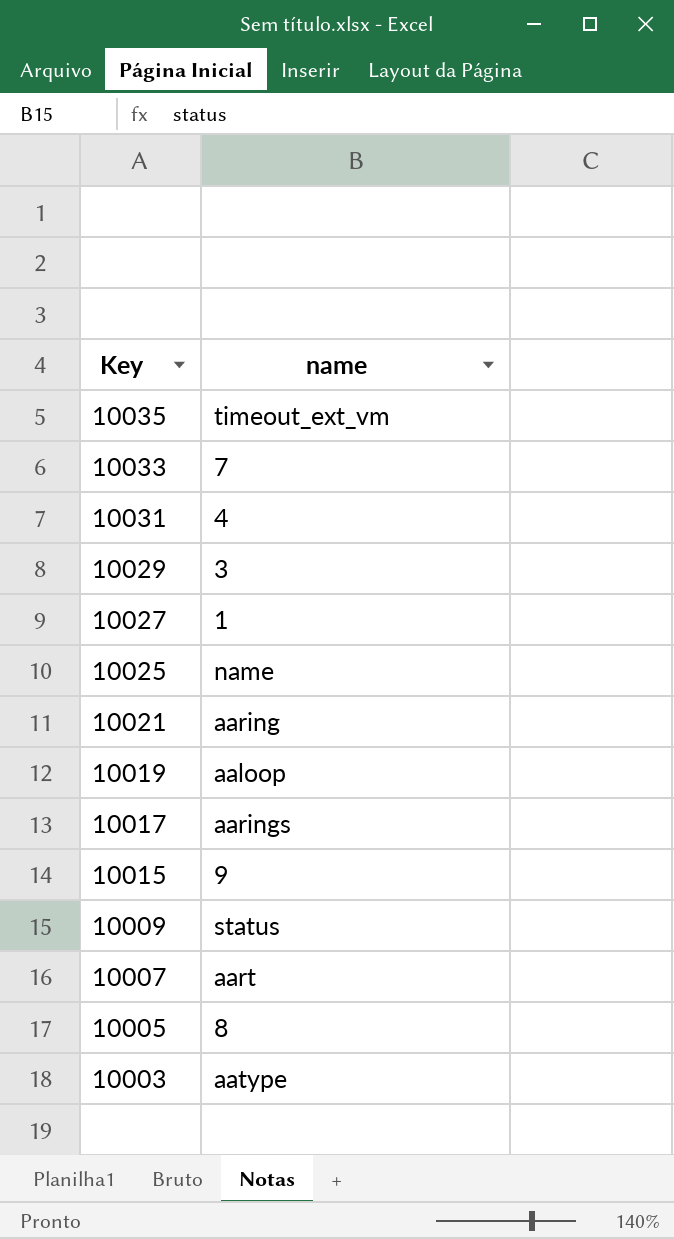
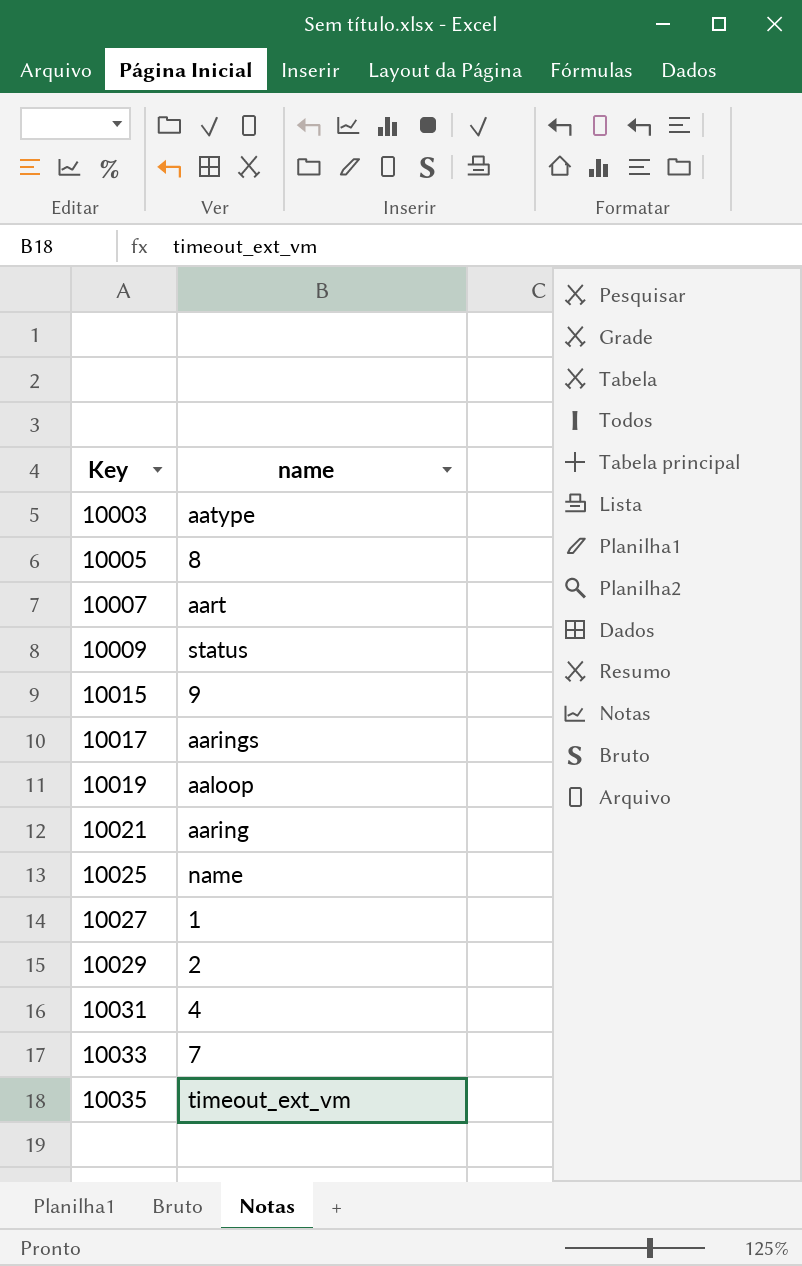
row order: Key descending -> Key ascending
10029 | name: 3 -> 2

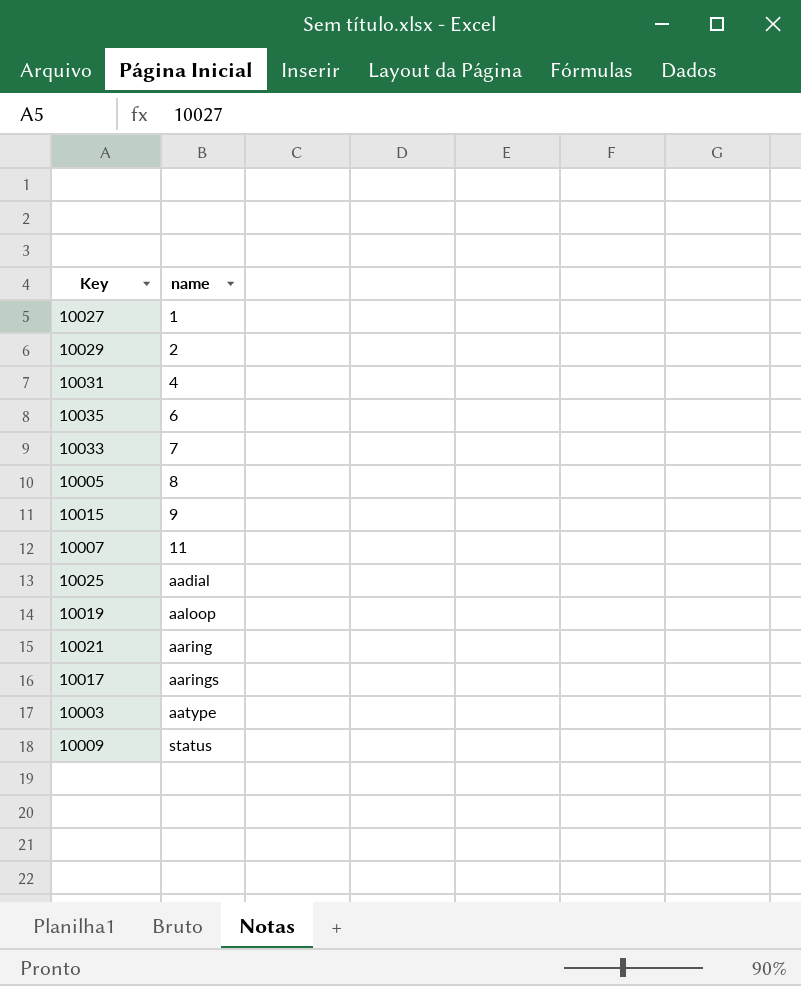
row order: Key ascending -> name ascending
10035 | name: timeout_ext_vm -> 6
10007 | name: aart -> 11
10025 | name: name -> aadial

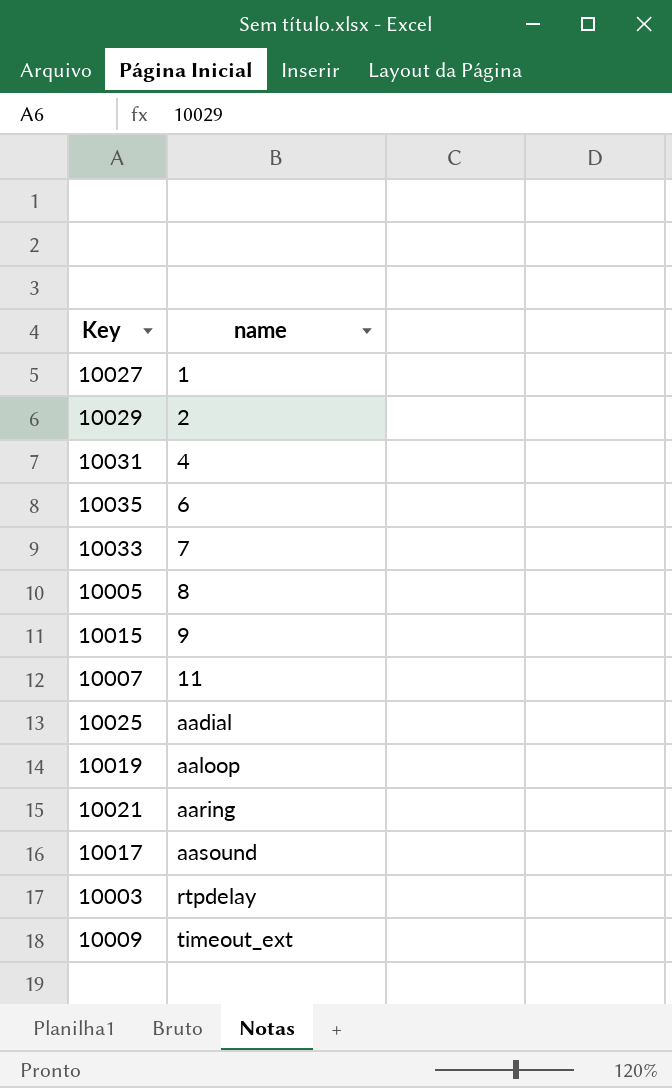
10017 | name: aarings -> aasound
10003 | name: aatype -> rtpdelay
10009 | name: status -> timeout_ext

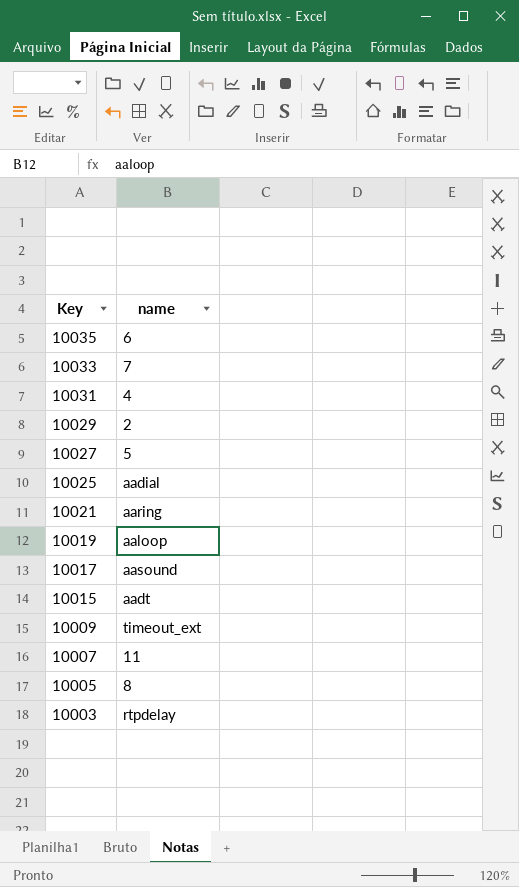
row order: name ascending -> Key descending
10027 | name: 1 -> 5
10015 | name: 9 -> aadt

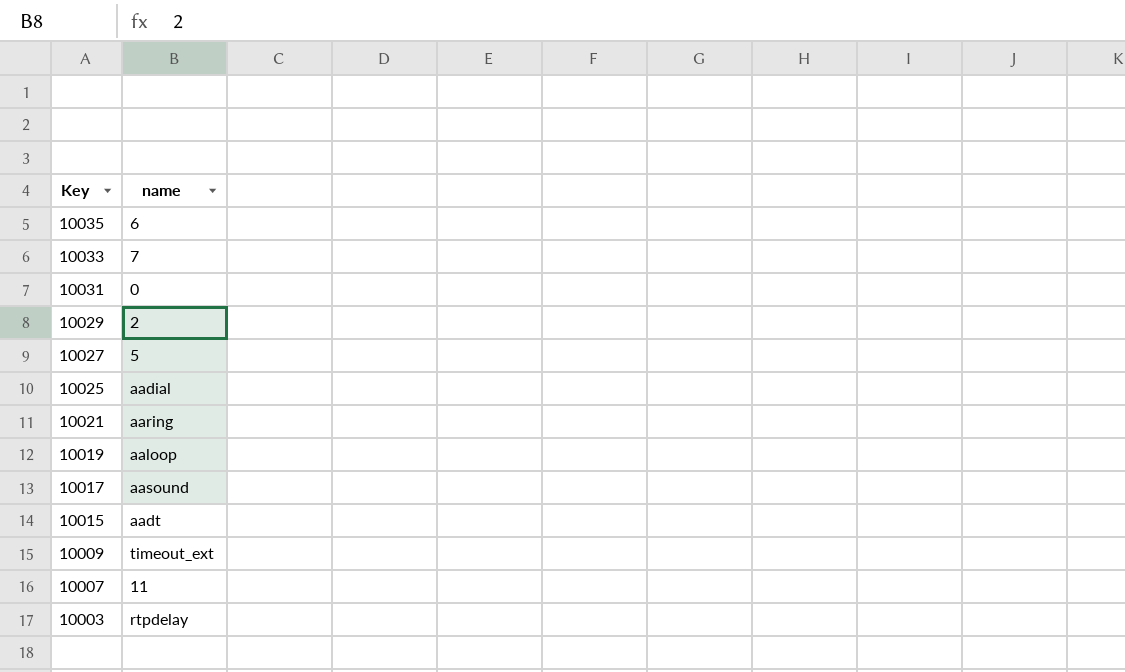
row 10005: 8 -> none
10031 | name: 4 -> 0

